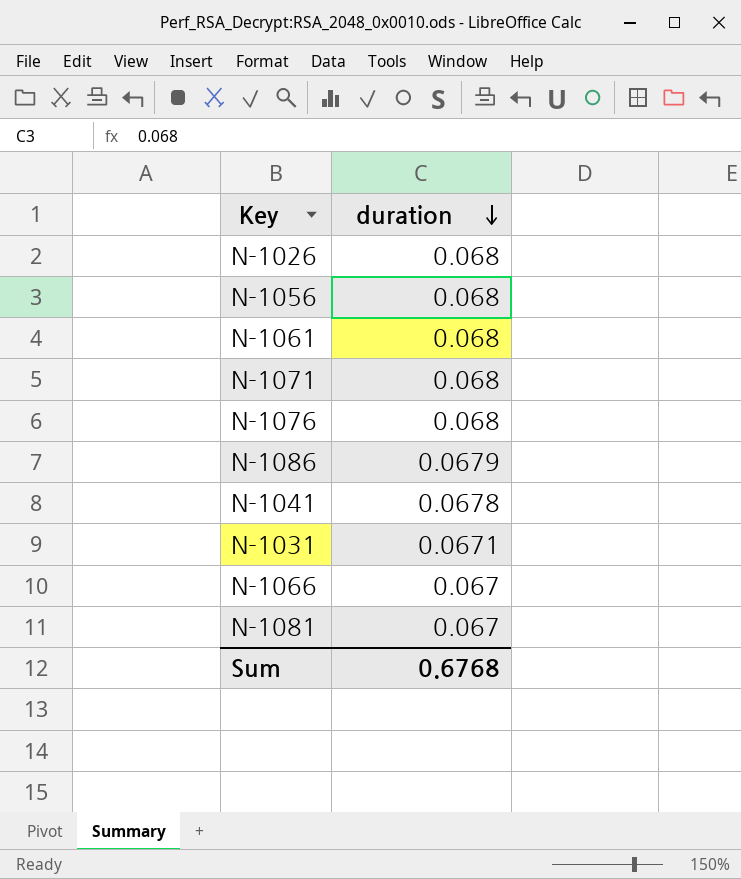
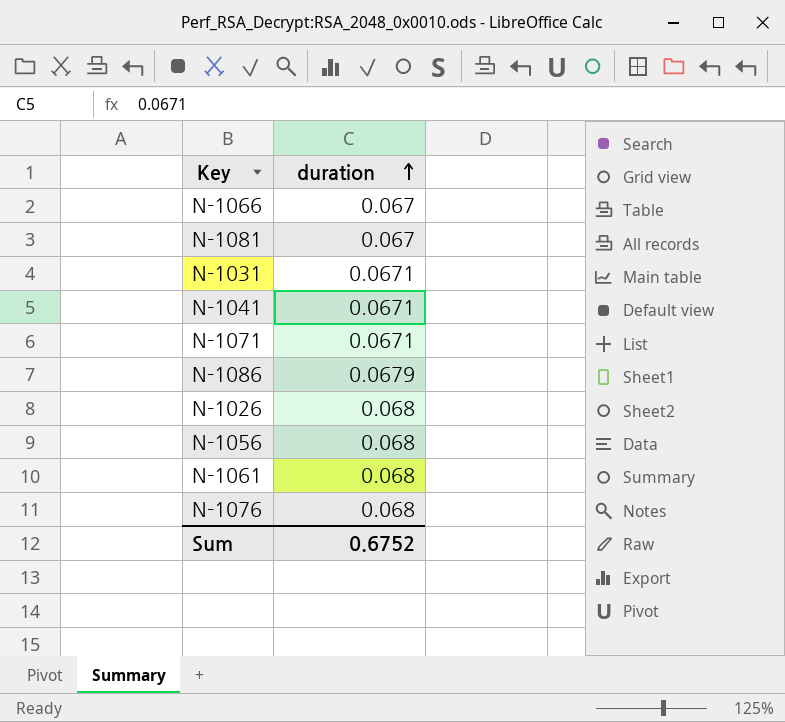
row order: duration descending -> duration ascending
N-1041 | duration: 0.0678 -> 0.0671
N-1071 | duration: 0.068 -> 0.0671
Sum | duration: 0.6768 -> 0.6752

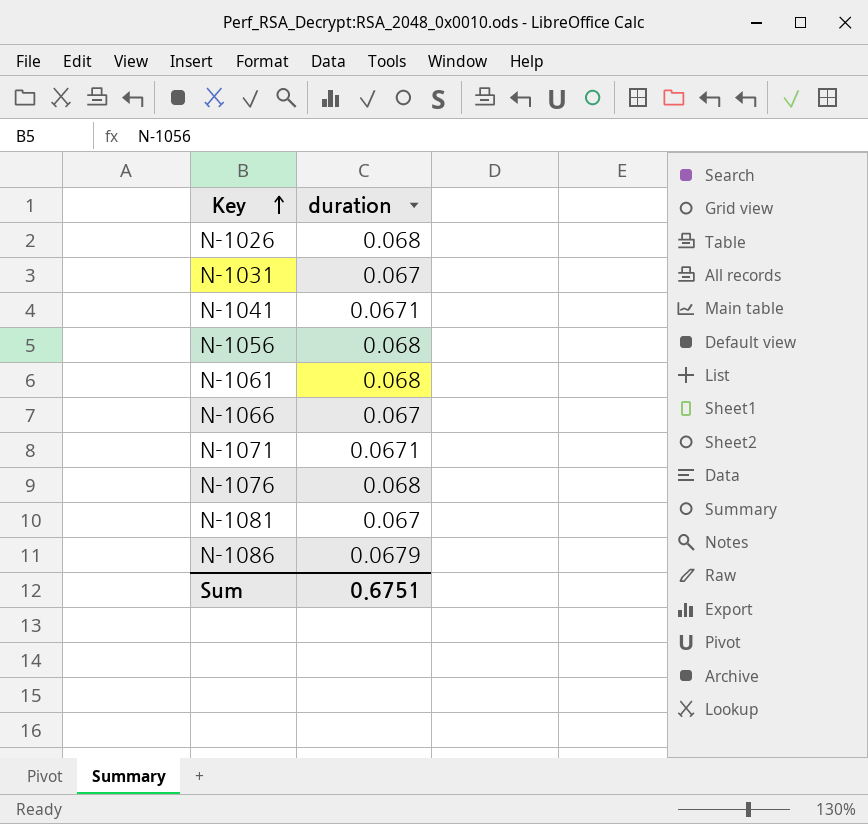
row order: duration ascending -> Key ascending
N-1031 | duration: 0.0671 -> 0.067
Sum | duration: 0.6752 -> 0.6751

